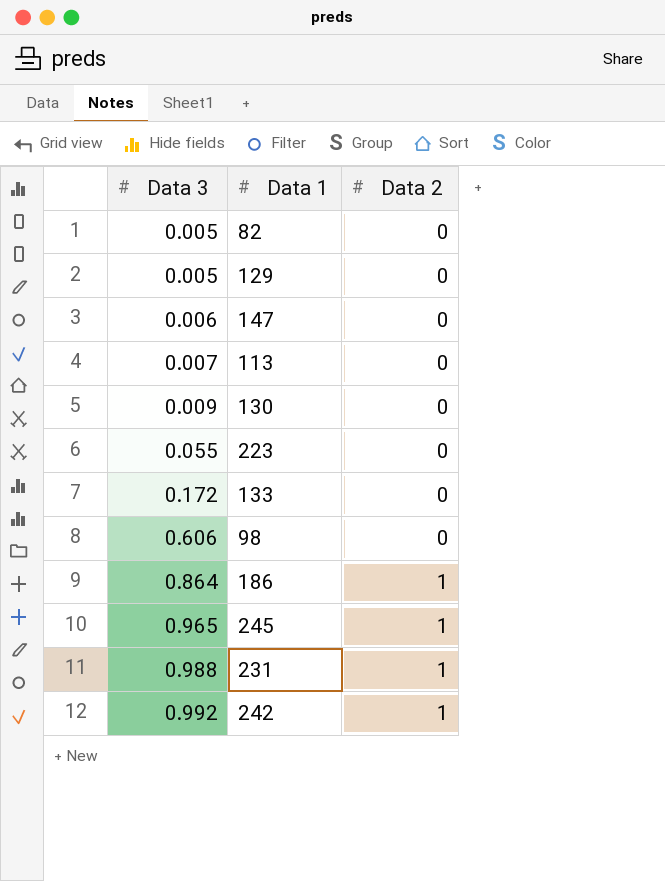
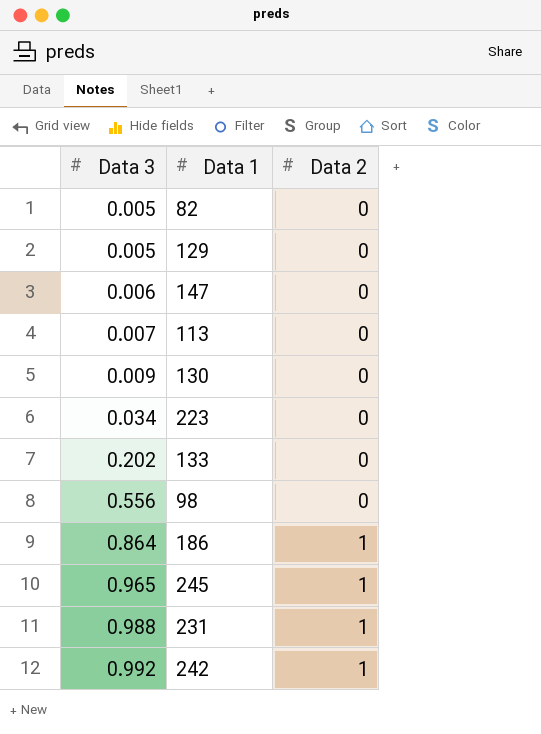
223 | Data 3: 0.055 -> 0.034
133 | Data 3: 0.172 -> 0.202
98 | Data 3: 0.606 -> 0.556

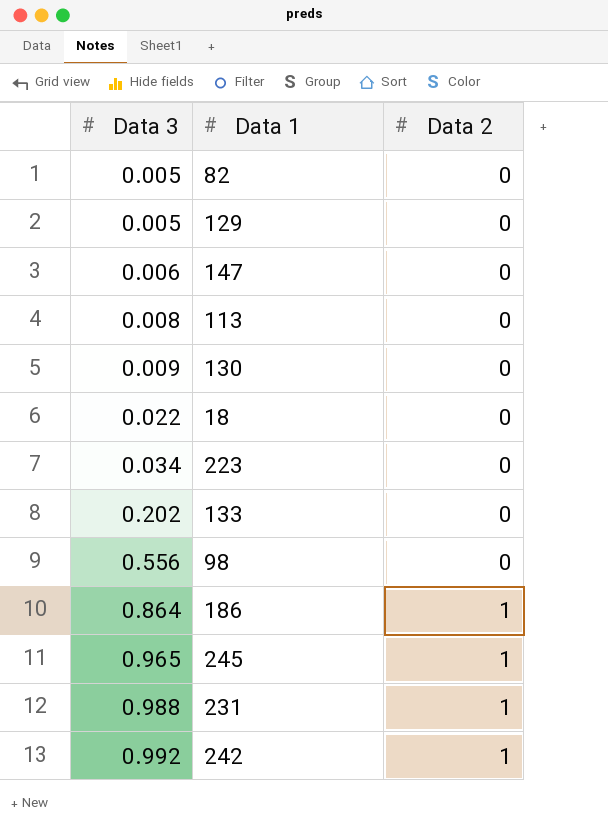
113 | Data 3: 0.007 -> 0.008
row 18: none -> 0.022 | 0

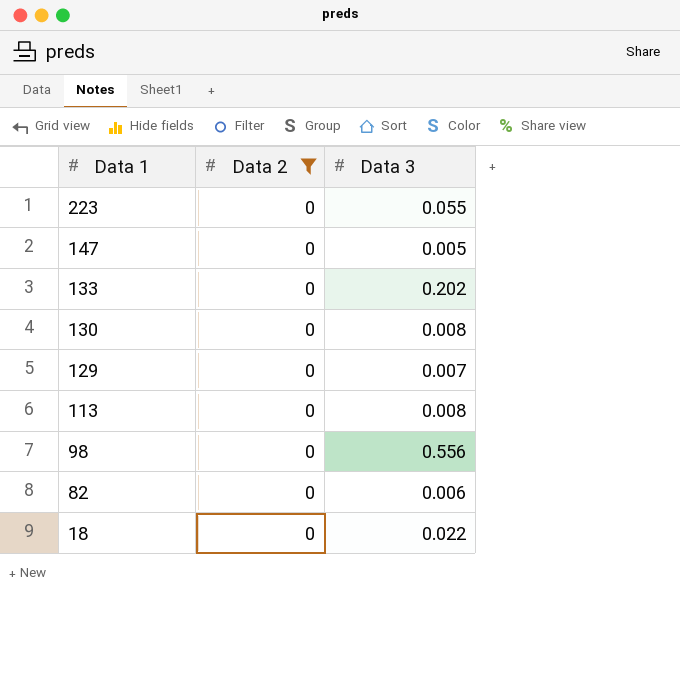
filter: none -> Data 2 = 0
row order: Data 3 ascending -> Data 1 descending
column Data 3 | position: 1 -> 3
223 | Data 3: 0.034 -> 0.055
147 | Data 3: 0.006 -> 0.005
130 | Data 3: 0.009 -> 0.008
129 | Data 3: 0.005 -> 0.007
82 | Data 3: 0.005 -> 0.006

